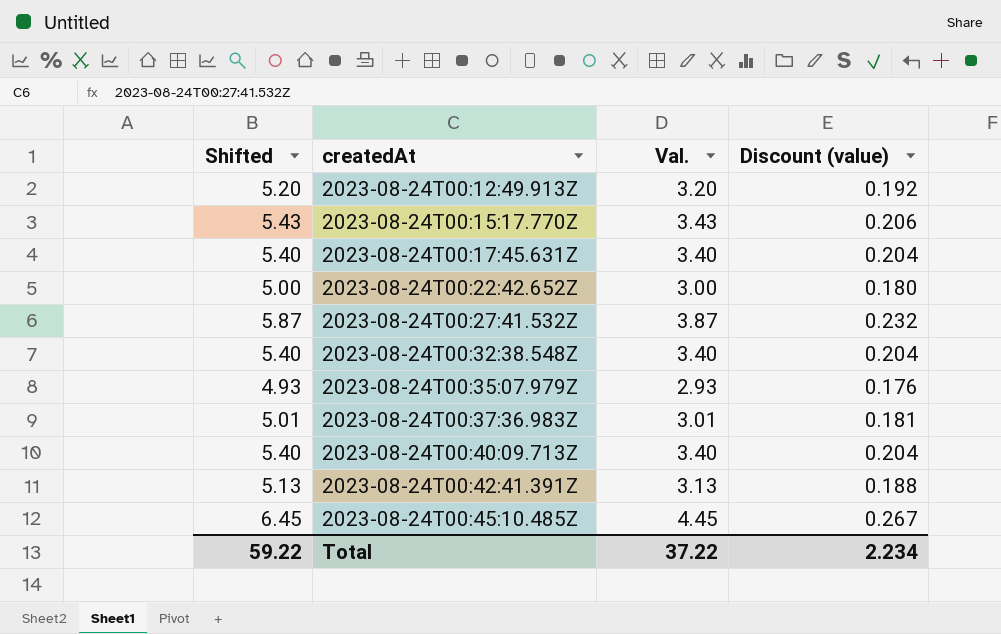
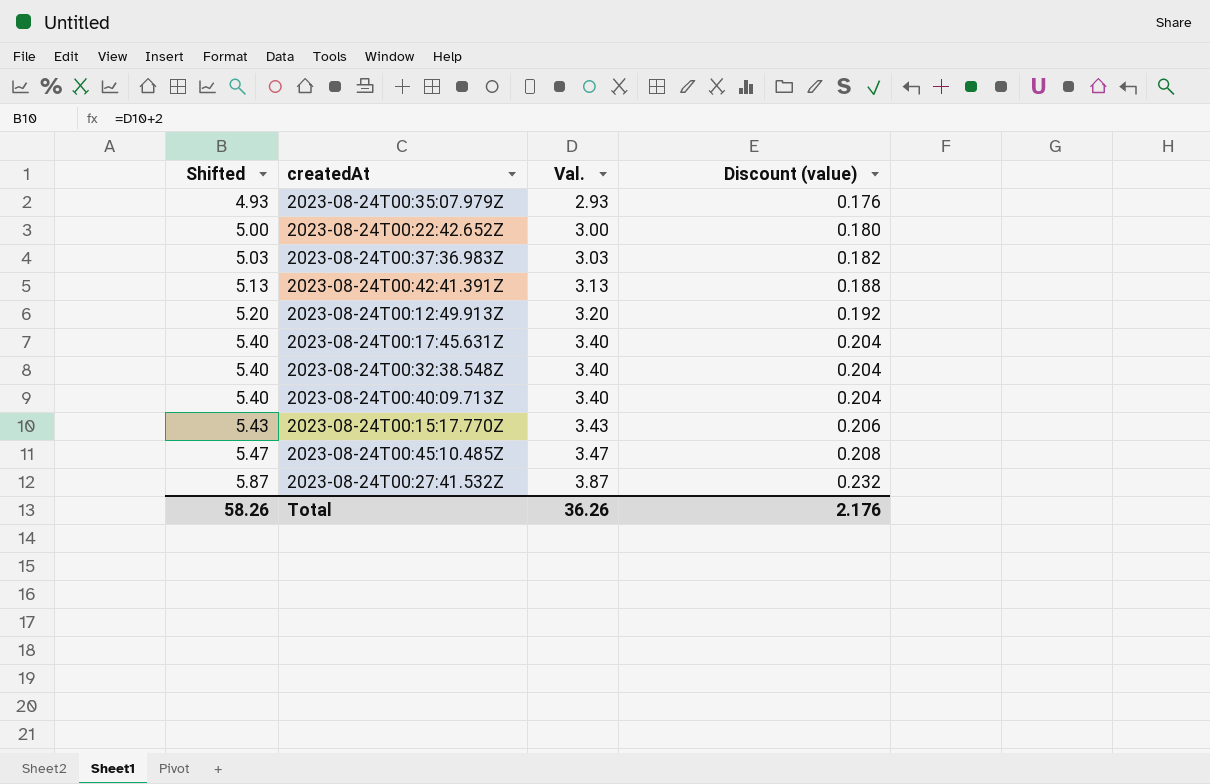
row order: createdAt ascending -> Shifted ascending
2023-08-24T00:37:36.983Z | Shifted: 5.01 -> 5.03
2023-08-24T00:37:36.983Z | Val.: 3.01 -> 3.03
2023-08-24T00:37:36.983Z | Discount (value): 0.181 -> 0.182
2023-08-24T00:45:10.485Z | Shifted: 6.45 -> 5.47
2023-08-24T00:45:10.485Z | Val.: 4.45 -> 3.47
2023-08-24T00:45:10.485Z | Discount (value): 0.267 -> 0.208
Total | Shifted: 59.22 -> 58.26
Total | Val.: 37.22 -> 36.26
Total | Discount (value): 2.234 -> 2.176

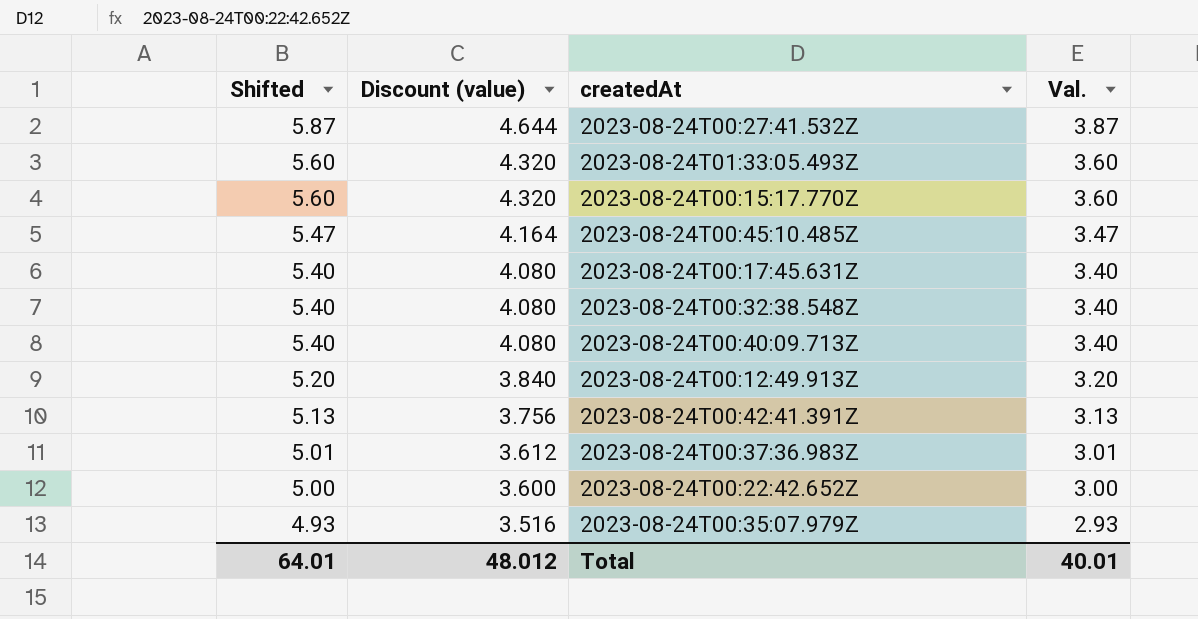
row order: Shifted ascending -> Shifted descending
column Discount (value) | formula: [Val.] * 0.06 -> [Val.] * 1.2
column Discount (value) | position: 4 -> 2
row 2023-08-24T01:33:05.493Z: none -> 5.60 | 4.320 | 3.60
2023-08-24T00:15:17.770Z | Shifted: 5.43 -> 5.60
2023-08-24T00:15:17.770Z | Val.: 3.43 -> 3.60
2023-08-24T00:37:36.983Z | Shifted: 5.03 -> 5.01
2023-08-24T00:37:36.983Z | Val.: 3.03 -> 3.01
Total | Shifted: 58.26 -> 64.01
Total | Discount (value): 2.176 -> 48.012
Total | Val.: 36.26 -> 40.01

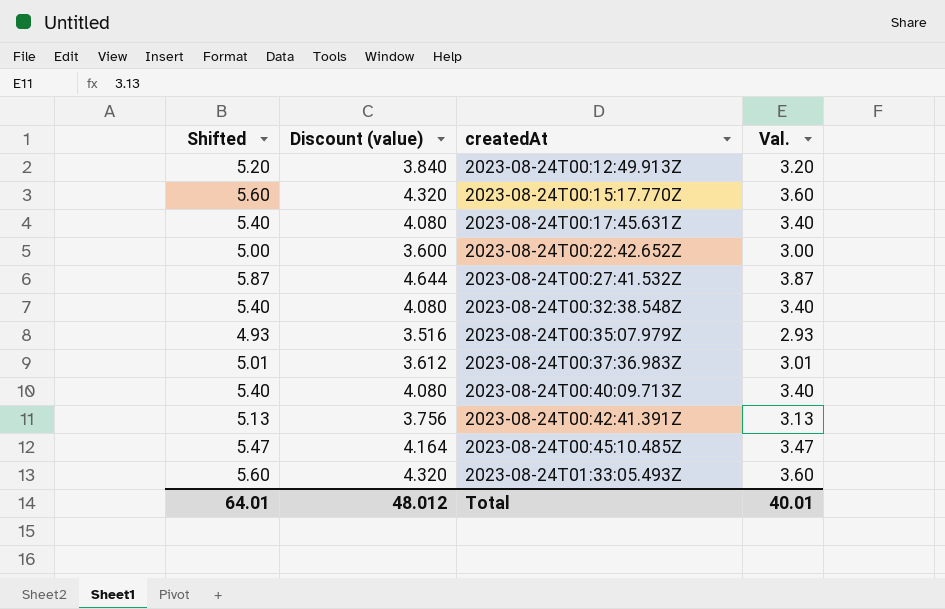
row order: Shifted descending -> createdAt ascending

